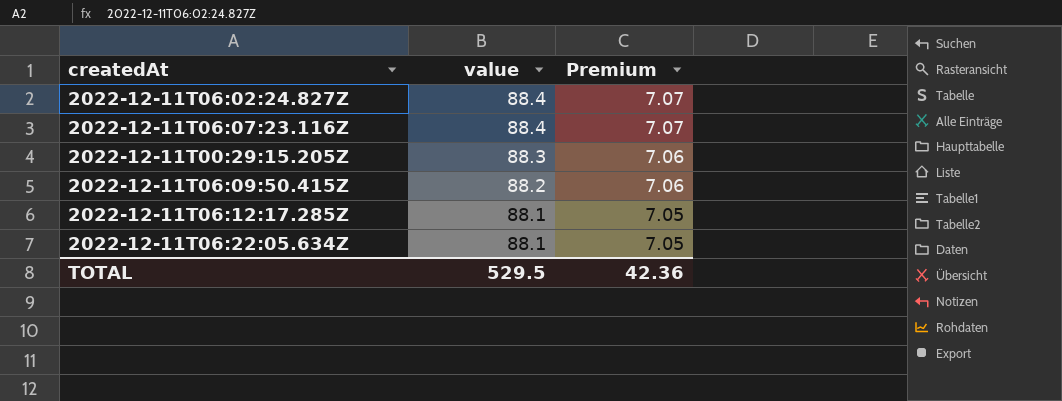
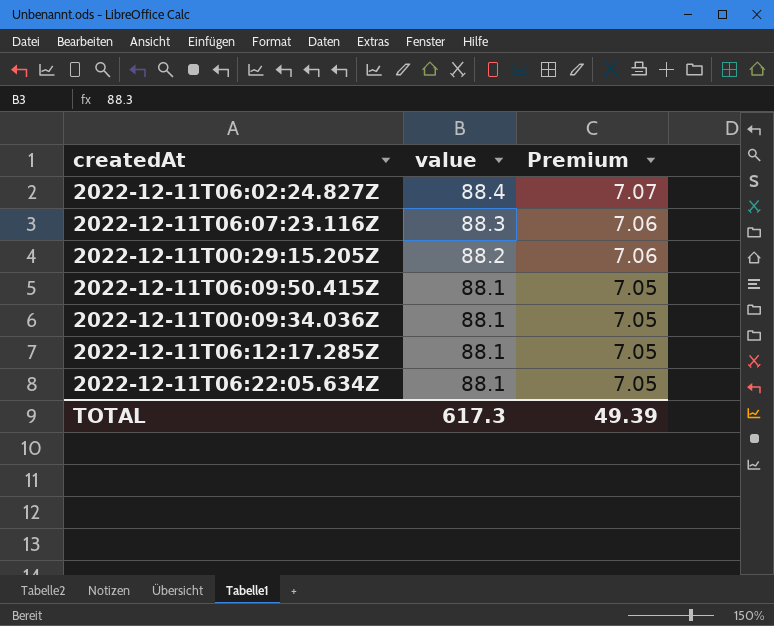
2022-12-11T06:07:23.116Z | value: 88.4 -> 88.3
2022-12-11T06:07:23.116Z | Premium: 7.07 -> 7.06
2022-12-11T00:29:15.205Z | value: 88.3 -> 88.2
2022-12-11T06:09:50.415Z | value: 88.2 -> 88.1
2022-12-11T06:09:50.415Z | Premium: 7.06 -> 7.05
row 2022-12-11T00:09:34.036Z: none -> 88.1 | 7.05
TOTAL | value: 529.5 -> 617.3
TOTAL | Premium: 42.36 -> 49.39

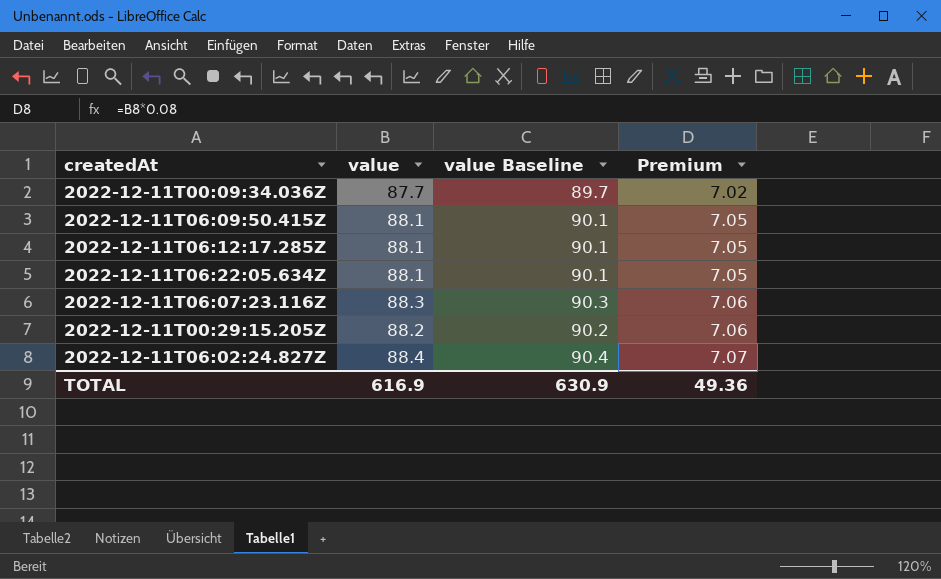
row order: value descending -> Premium ascending
column value Baseline | formula: none -> [value] + 2
2022-12-11T00:09:34.036Z | value: 88.1 -> 87.7
2022-12-11T00:09:34.036Z | Premium: 7.05 -> 7.02
TOTAL | value: 617.3 -> 616.9
TOTAL | Premium: 49.39 -> 49.36

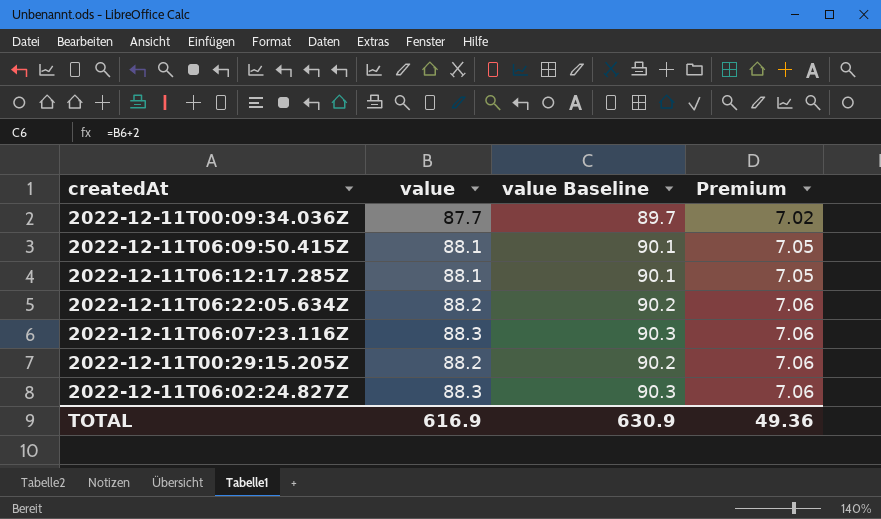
2022-12-11T06:22:05.634Z | value: 88.1 -> 88.2
2022-12-11T06:22:05.634Z | value Baseline: 90.1 -> 90.2
2022-12-11T06:22:05.634Z | Premium: 7.05 -> 7.06
2022-12-11T06:02:24.827Z | value: 88.4 -> 88.3
2022-12-11T06:02:24.827Z | value Baseline: 90.4 -> 90.3
2022-12-11T06:02:24.827Z | Premium: 7.07 -> 7.06

